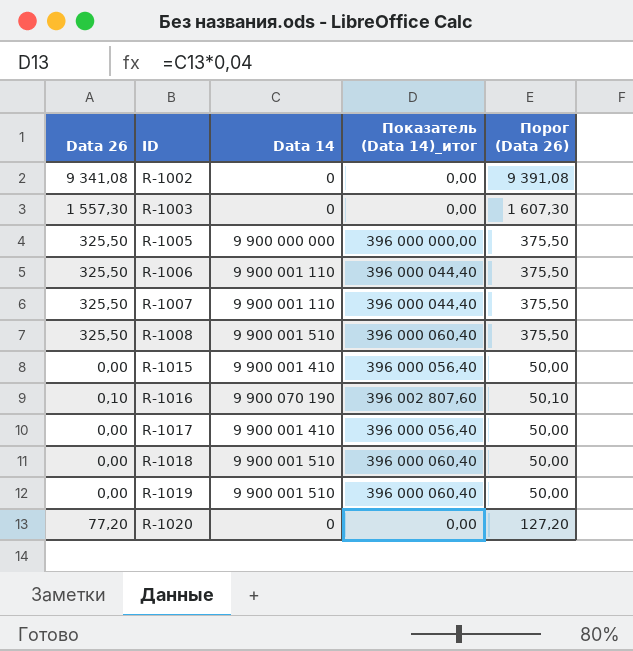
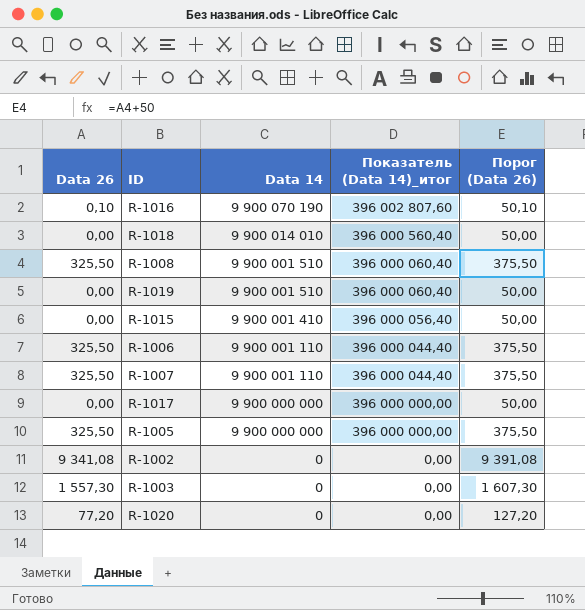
row order: ID ascending -> Data 14 descending
R-1018 | Data 14: 9 900 001 510 -> 9 900 014 010
R-1018 | Показатель (Data 14)_итог: 396 000 060,40 -> 396 000 560,40
R-1017 | Data 14: 9 900 001 410 -> 9 900 000 000
R-1017 | Показатель (Data 14)_итог: 396 000 056,40 -> 396 000 000,00

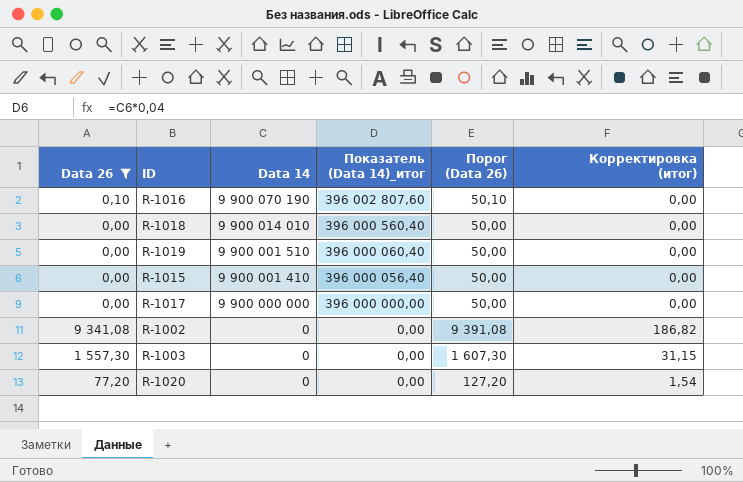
filter: none -> Data 26 != 325,50
column Корректировка (итог) | formula: none -> [Data 26] * 0,02

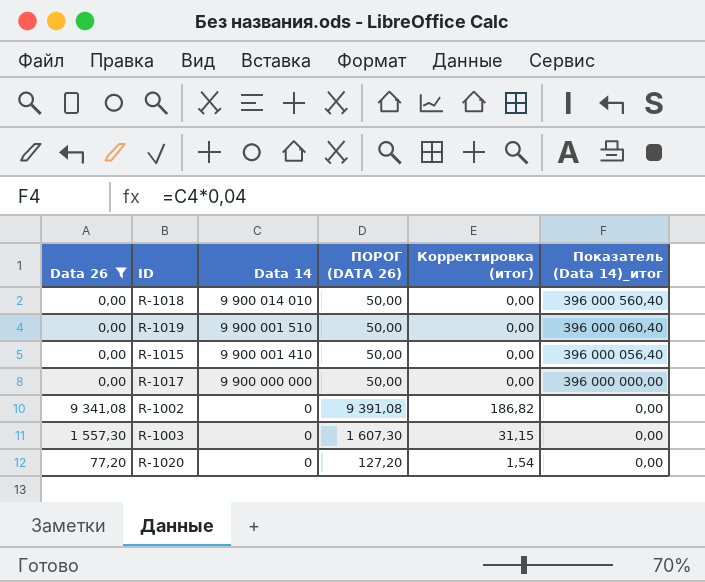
column name: Порог (Data 26) -> ПОРОГ (DATA 26)
column Показатель (Data 14)_итог | position: 4 -> 6
row R-1016: 0,10 | 9 900 070 190 | 396 002 807,60 | 50,10 | 0,00 -> none

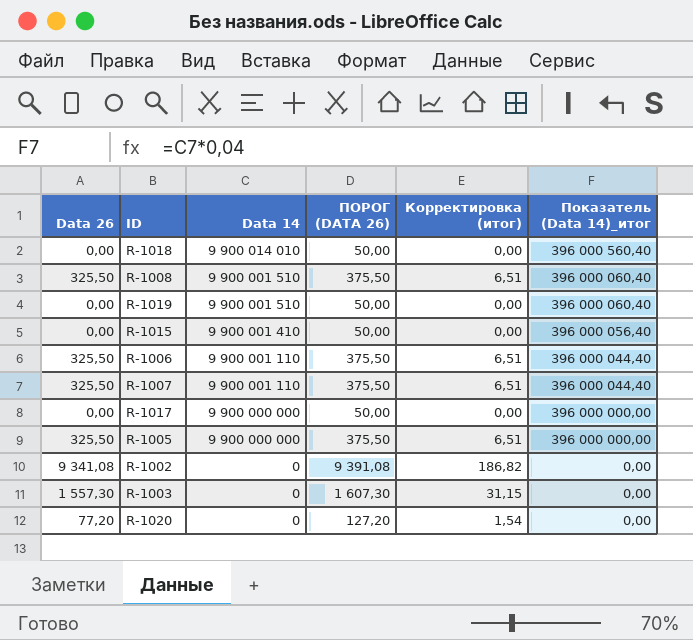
filter: Data 26 != 325,50 -> none

